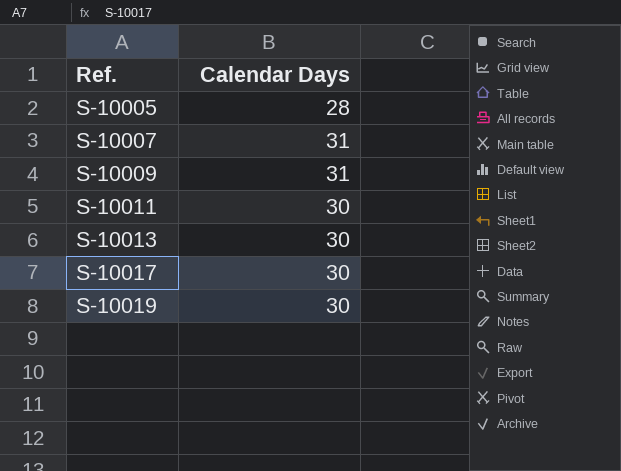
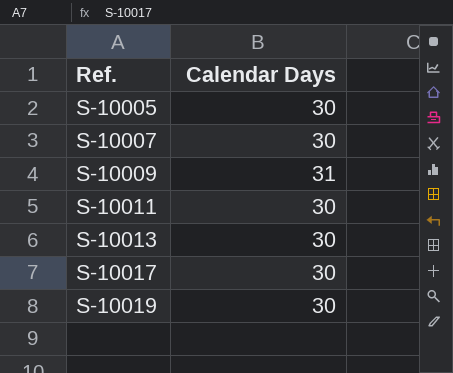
S-10005 | Calendar Days: 28 -> 30
S-10007 | Calendar Days: 31 -> 30

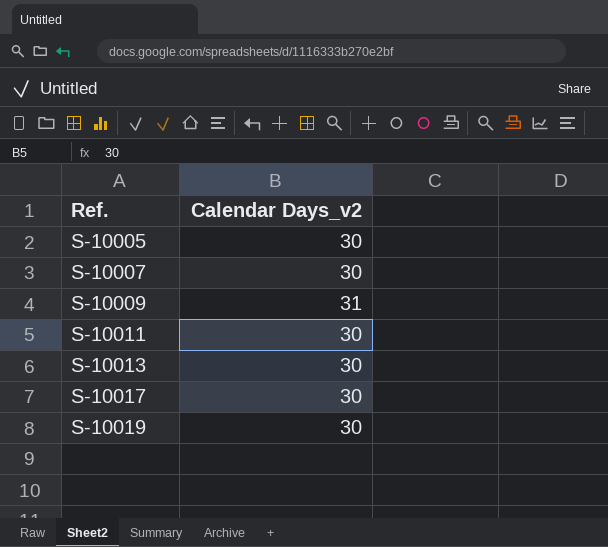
column name: Calendar Days -> Calendar Days_v2

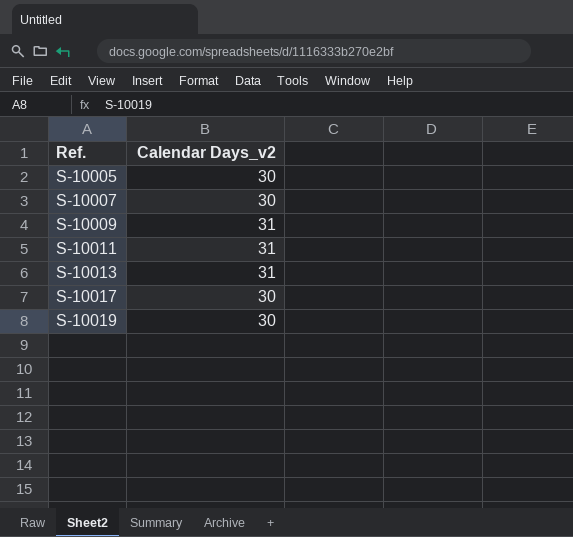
S-10011 | Calendar Days_v2: 30 -> 31
S-10013 | Calendar Days_v2: 30 -> 31

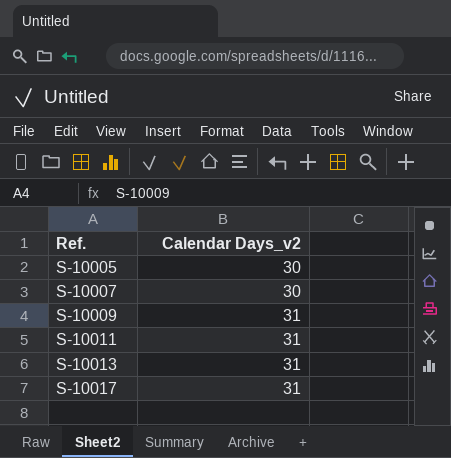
row S-10019: 30 -> none
S-10017 | Calendar Days_v2: 30 -> 31

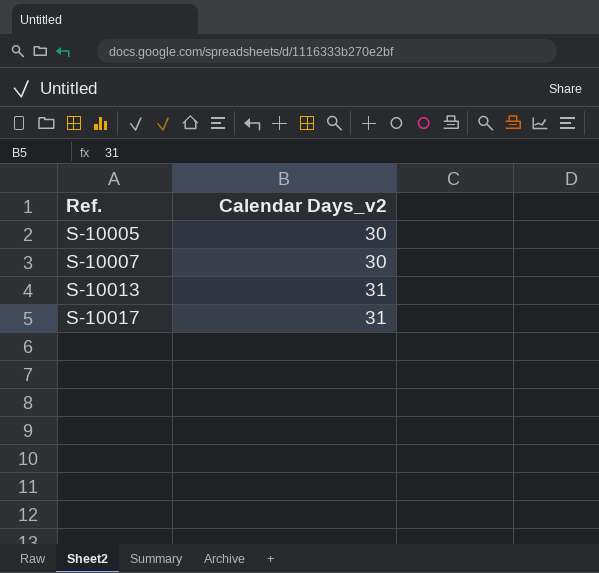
row S-10009: 31 -> none
row S-10011: 31 -> none

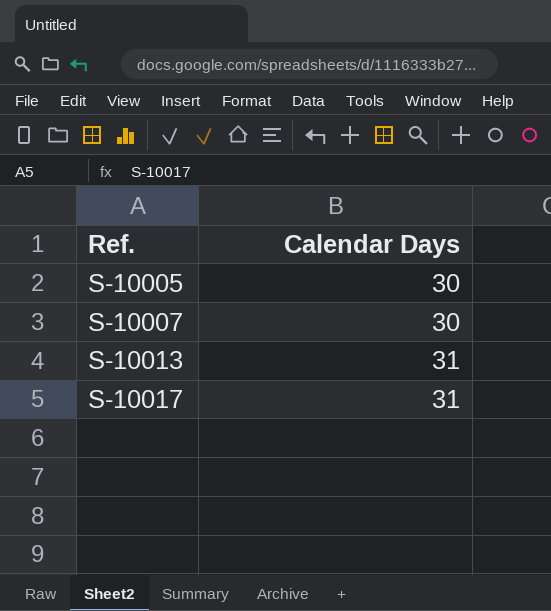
column name: Calendar Days_v2 -> Calendar Days

